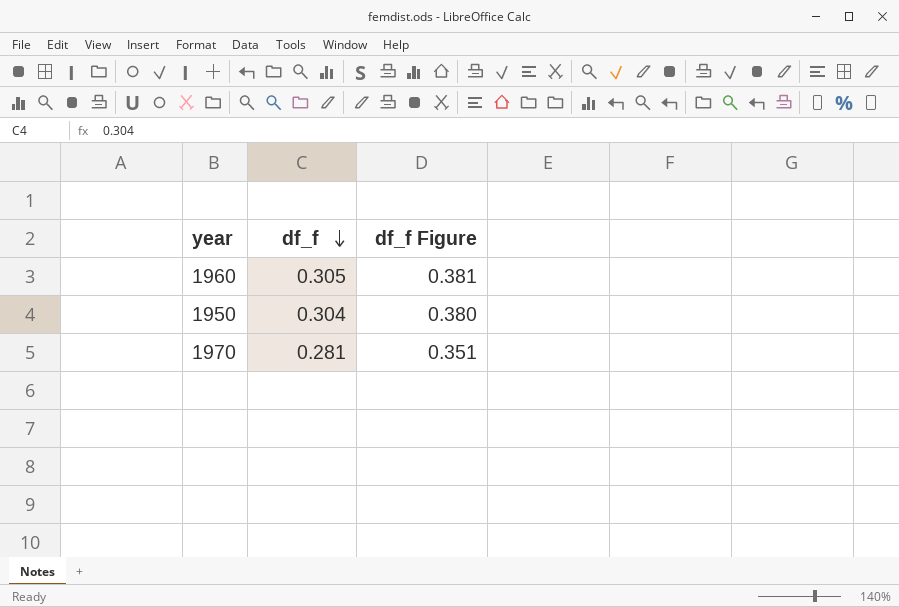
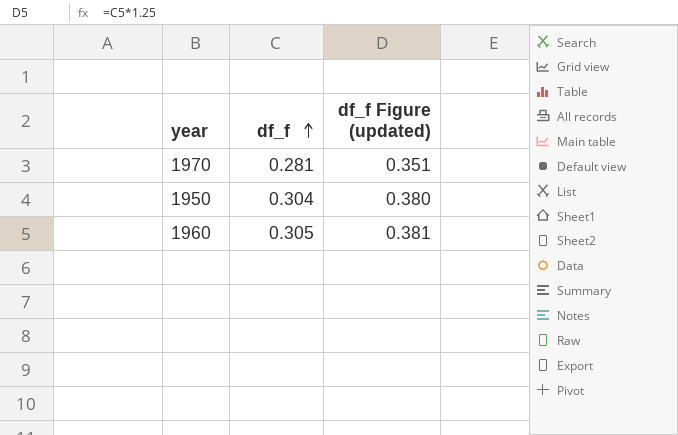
row order: df_f descending -> df_f ascending
column name: df_f Figure -> df_f Figure (updated)

